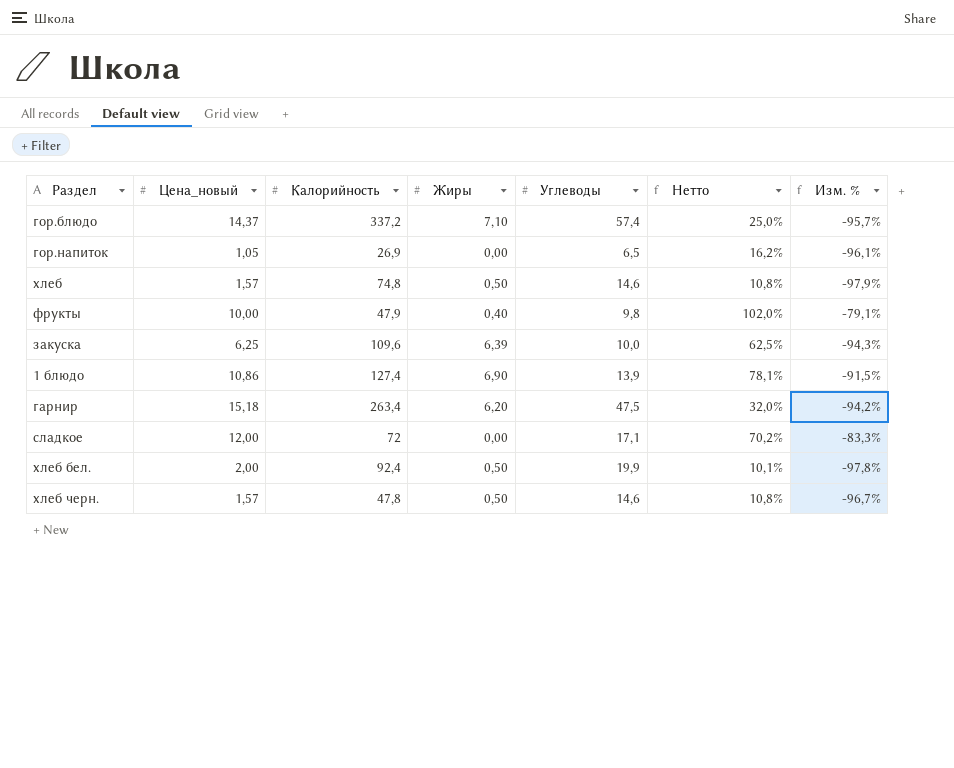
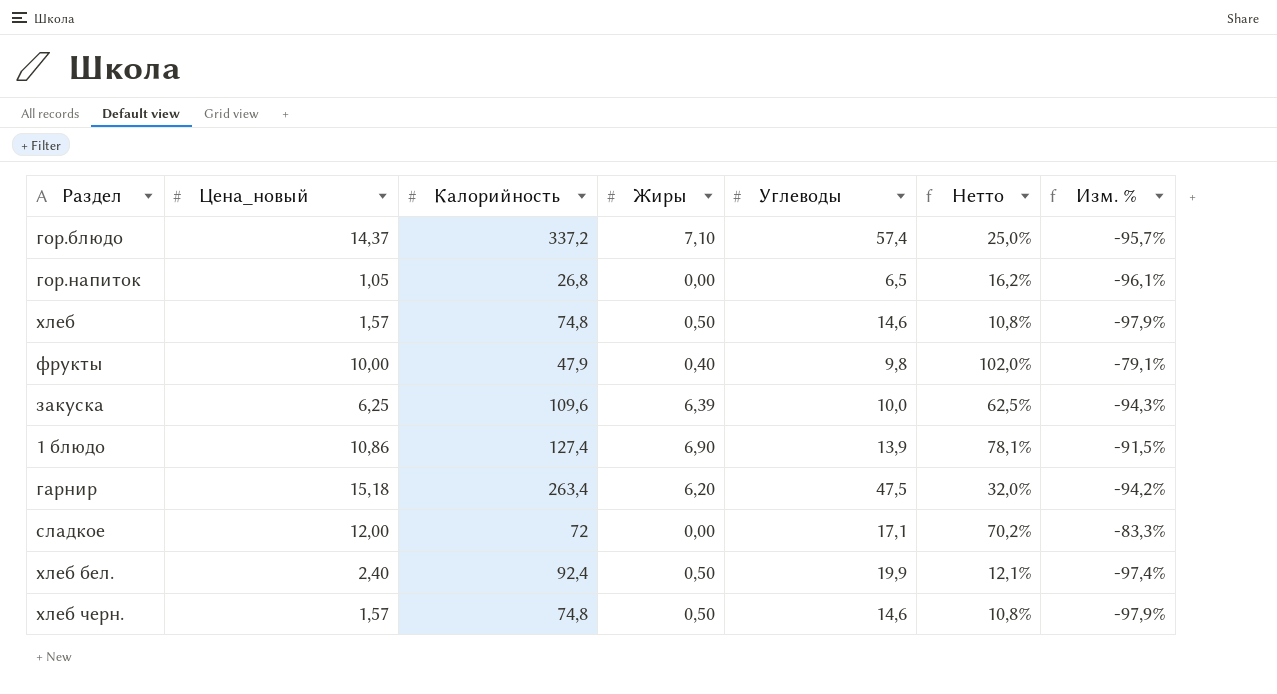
гор.напиток | Калорийность: 26,9 -> 26,8
хлеб бел. | Цена_новый: 2,00 -> 2,40
хлеб бел. | Нетто: 10,1% -> 12,1%
хлеб бел. | Изм. %: -97,8% -> -97,4%
хлеб черн. | Калорийность: 47,8 -> 74,8
хлеб черн. | Изм. %: -96,7% -> -97,9%

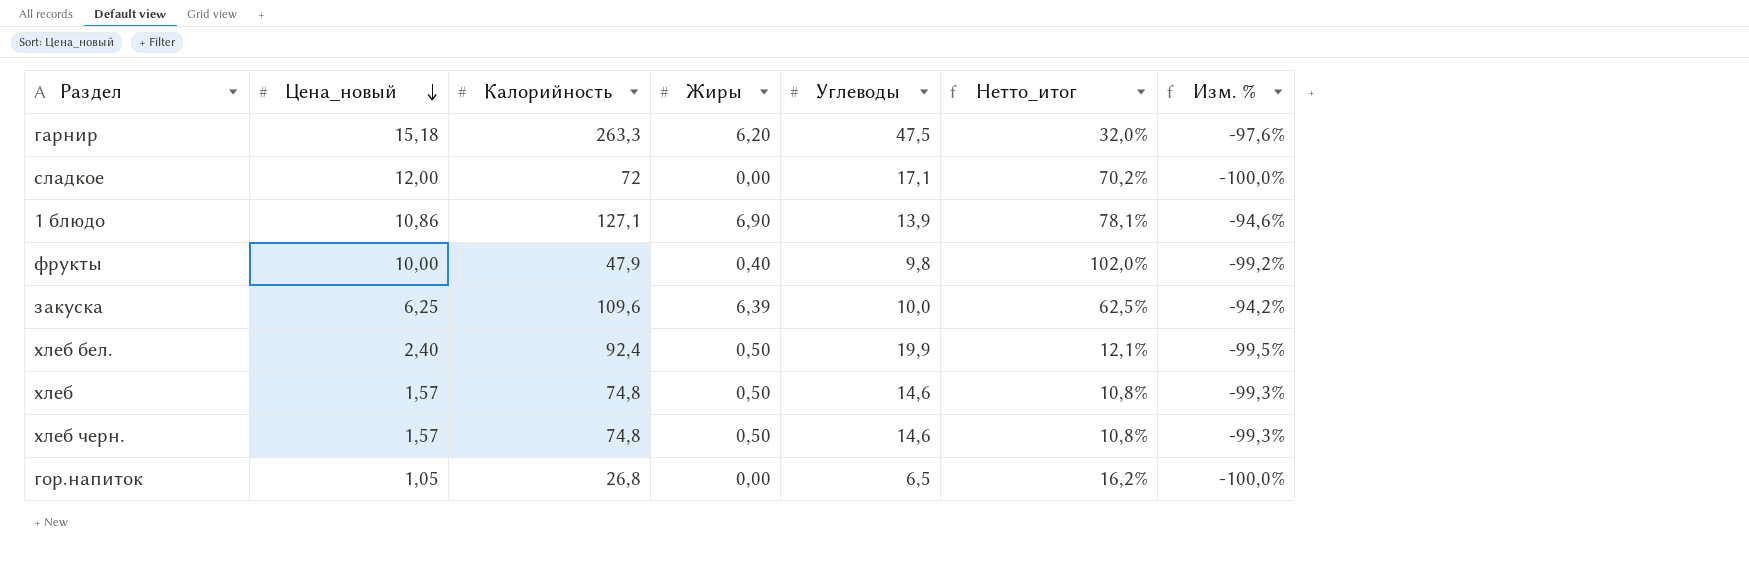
row order: none -> Цена_новый descending
column name: Нетто -> Нетто_итог
column Изм. % | formula: ([Цена_новый] - [Калорийность]) / [Калорийность] -> ([Жиры] - [Калорийность]) / [Калорийность]
row гор.блюдо: 14,37 | 337,2 | 7,10 | 57,4 | 25,0% | -95,7% -> none
гарнир | Калорийность: 263,4 -> 263,3
1 блюдо | Калорийность: 127,4 -> 127,1

